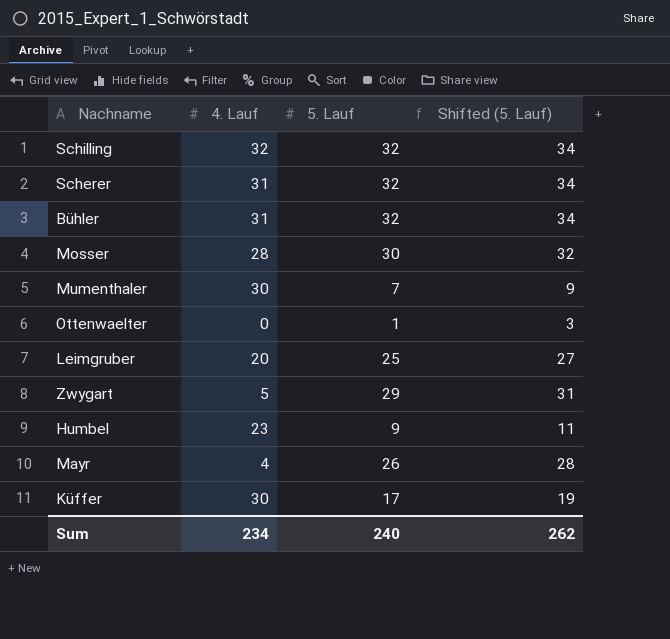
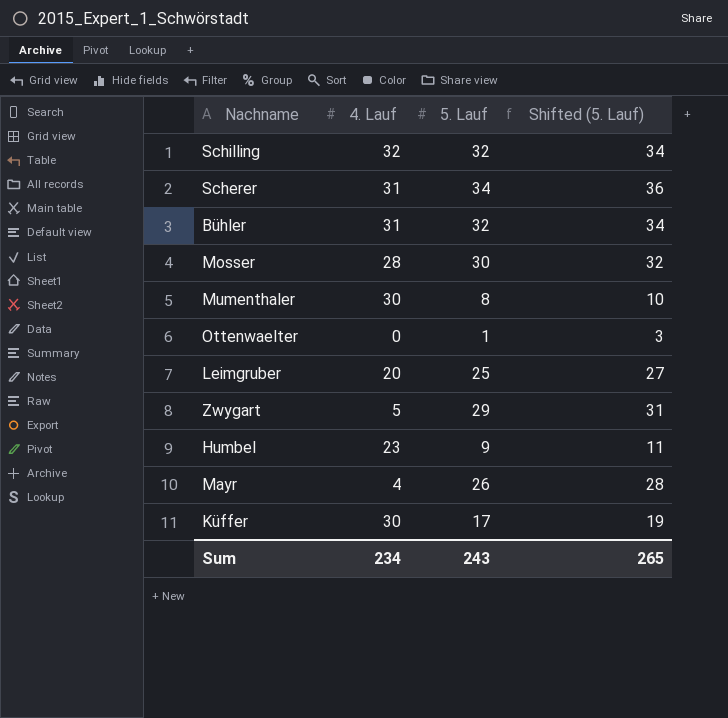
Scherer | 5. Lauf: 32 -> 34
Scherer | Shifted (5. Lauf): 34 -> 36
Mumenthaler | 5. Lauf: 7 -> 8
Mumenthaler | Shifted (5. Lauf): 9 -> 10
Sum | 5. Lauf: 240 -> 243
Sum | Shifted (5. Lauf): 262 -> 265

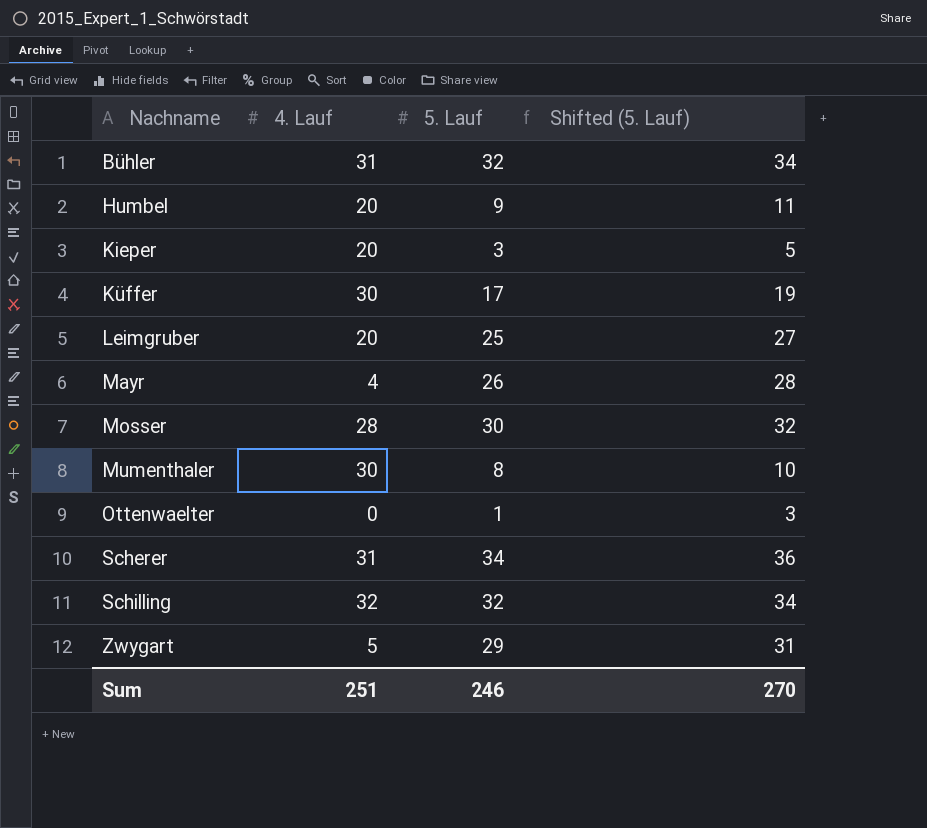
row order: none -> Nachname ascending
Humbel | 4. Lauf: 23 -> 20
row Kieper: none -> 20 | 3 | 5
Sum | 4. Lauf: 234 -> 251
Sum | 5. Lauf: 243 -> 246
Sum | Shifted (5. Lauf): 265 -> 270

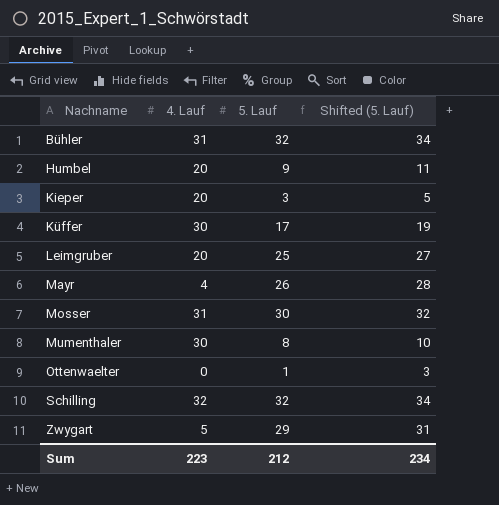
row Scherer: 31 | 34 | 36 -> none
Mosser | 4. Lauf: 28 -> 31
Sum | 4. Lauf: 251 -> 223
Sum | 5. Lauf: 246 -> 212
Sum | Shifted (5. Lauf): 270 -> 234

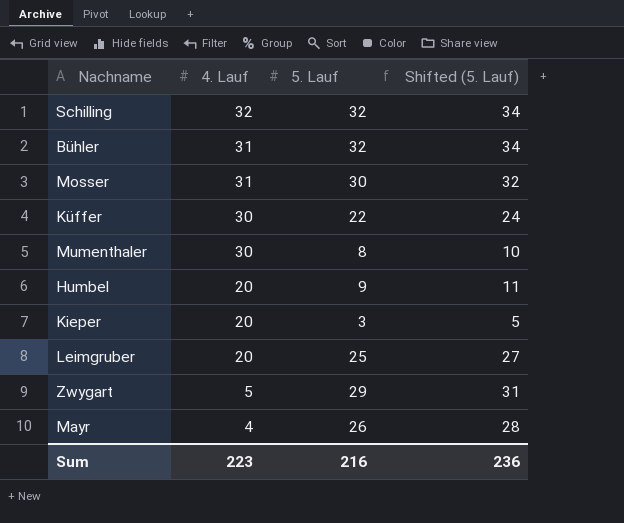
row order: Nachname ascending -> 4. Lauf descending
row Ottenwaelter: 0 | 1 | 3 -> none
Küffer | 5. Lauf: 17 -> 22
Küffer | Shifted (5. Lauf): 19 -> 24
Sum | 5. Lauf: 212 -> 216
Sum | Shifted (5. Lauf): 234 -> 236

